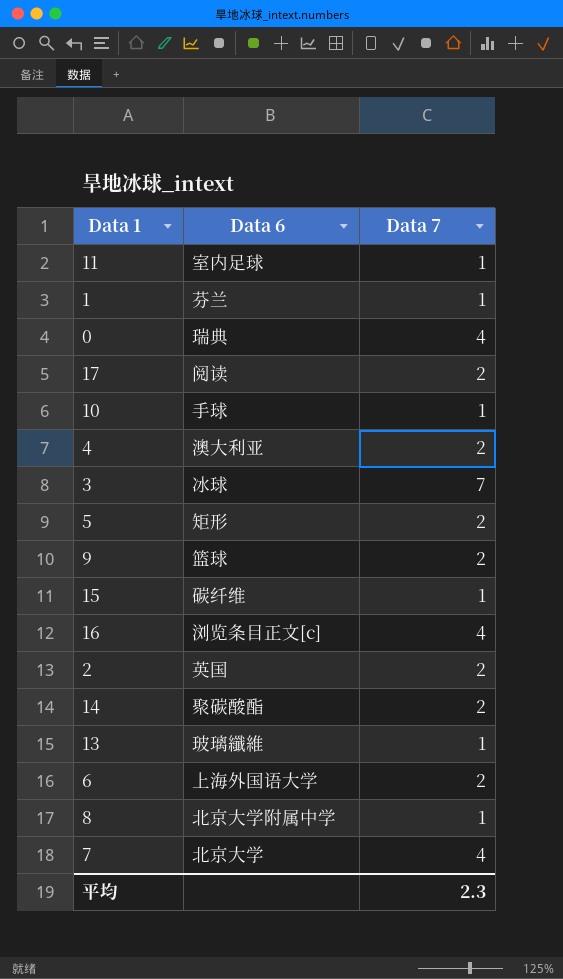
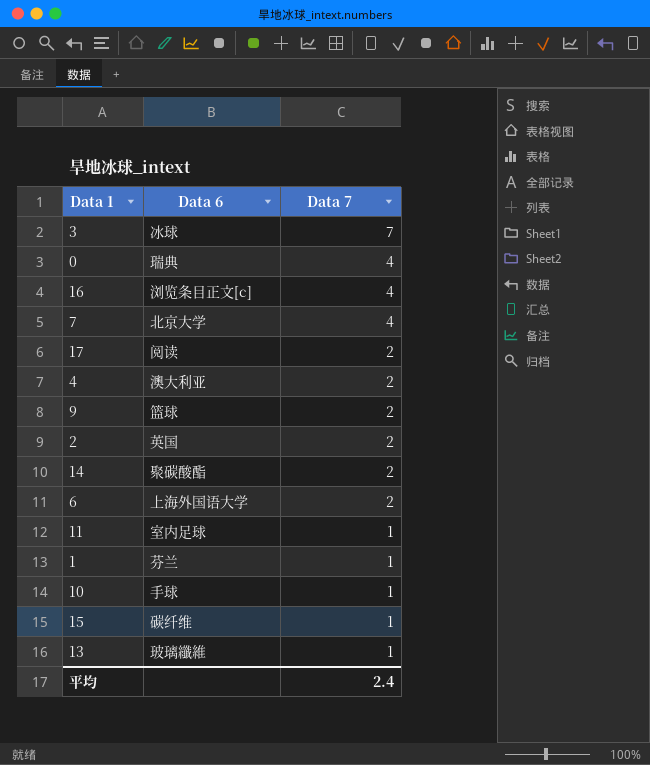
row order: none -> Data 7 descending
row 5: 矩形 | 2 -> none
row 8: 北京大学附属中学 | 1 -> none
平均 | Data 7: 2.3 -> 2.4

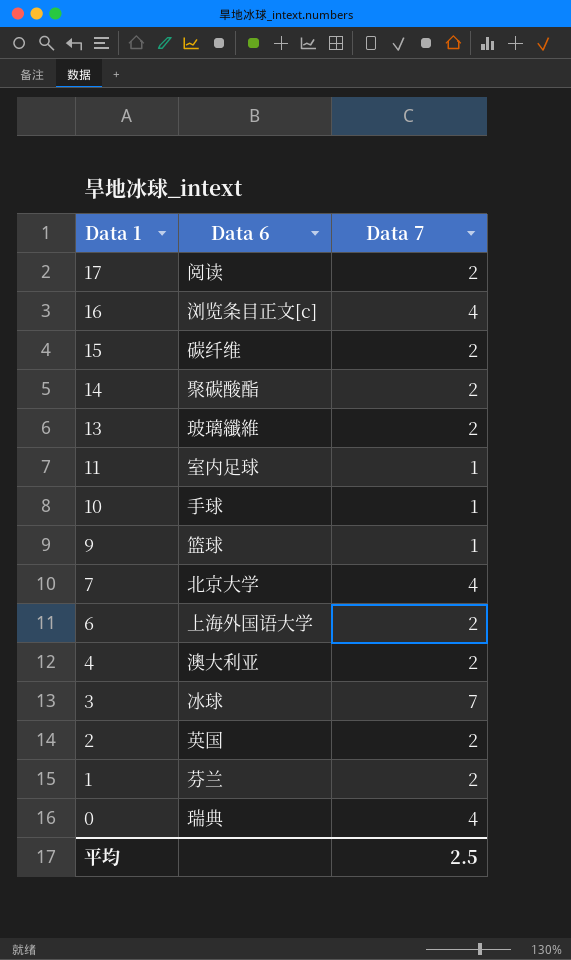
row order: Data 7 descending -> Data 1 descending
15 | Data 7: 1 -> 2
13 | Data 7: 1 -> 2
9 | Data 7: 2 -> 1
1 | Data 7: 1 -> 2
平均 | Data 7: 2.4 -> 2.5

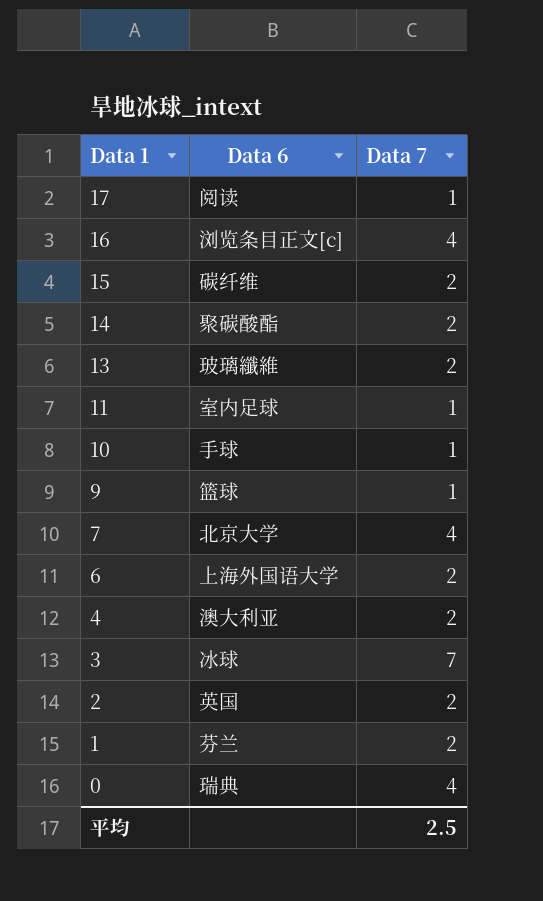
17 | Data 7: 2 -> 1

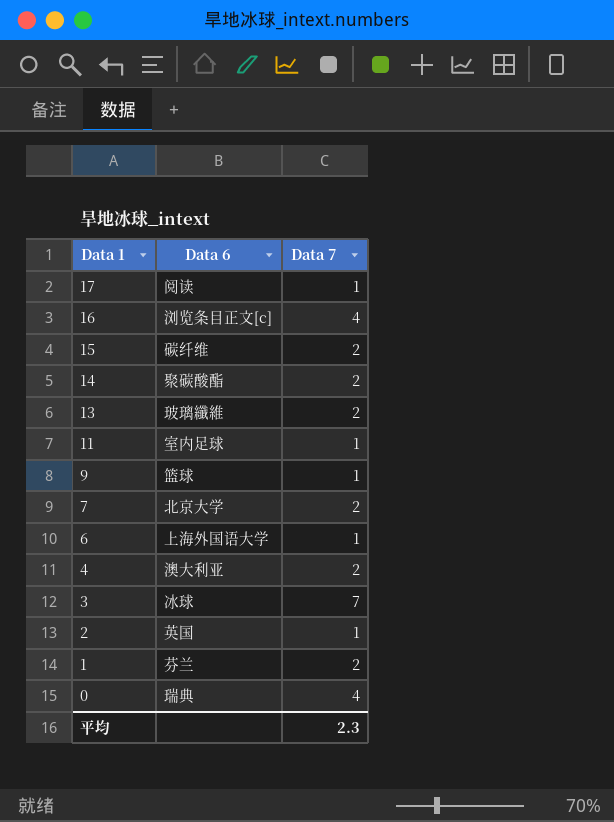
row 10: 手球 | 1 -> none
7 | Data 7: 4 -> 2
6 | Data 7: 2 -> 1
2 | Data 7: 2 -> 1
平均 | Data 7: 2.5 -> 2.3

